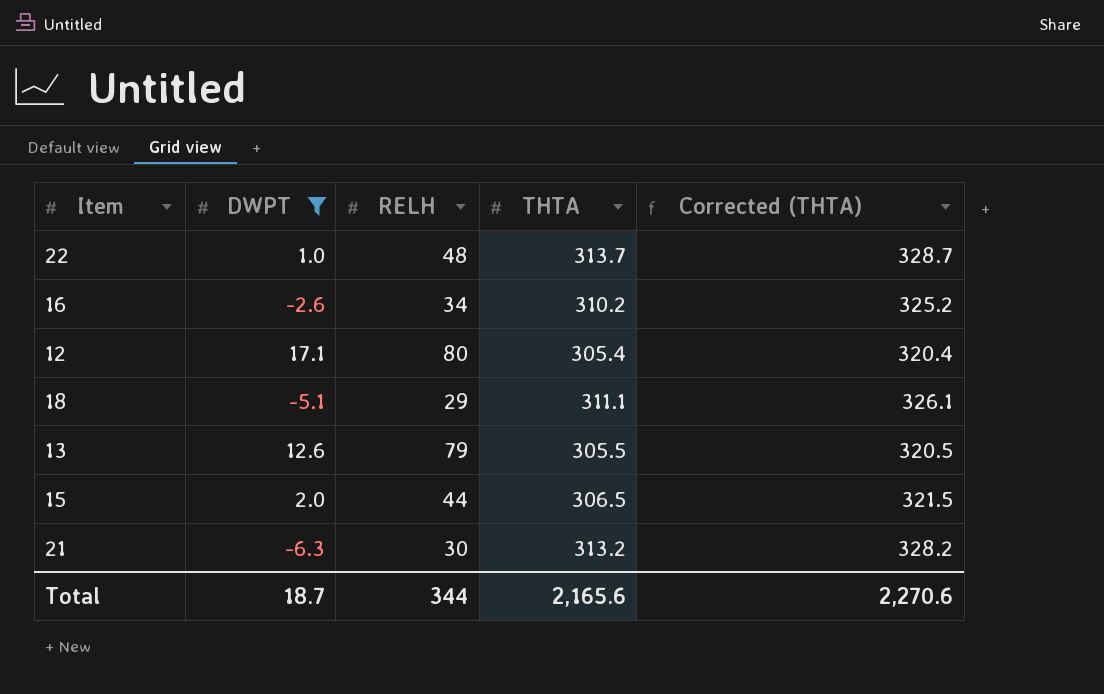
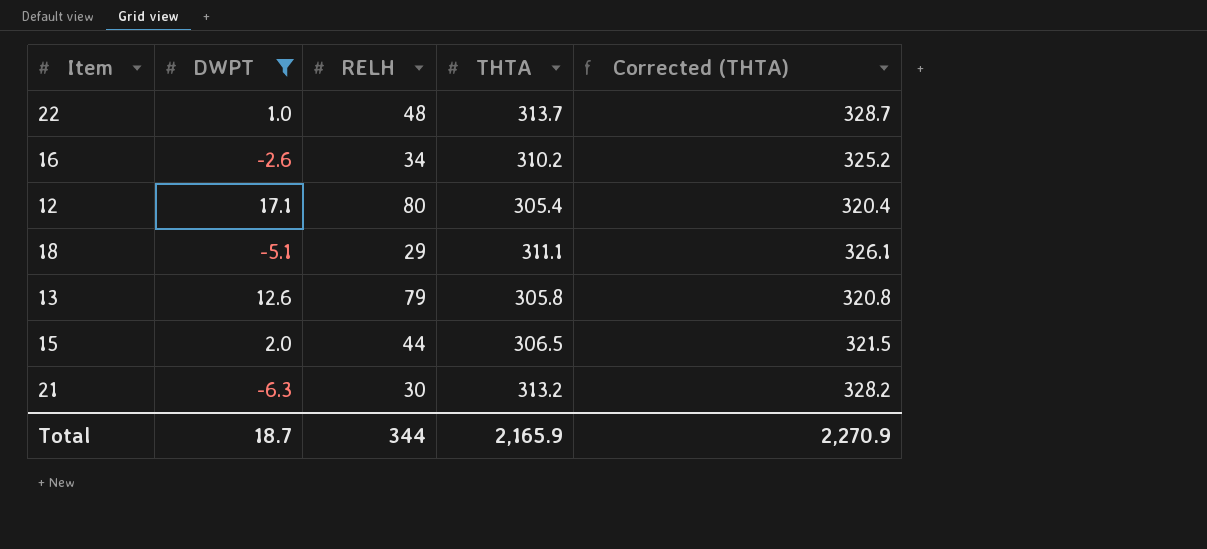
13 | THTA: 305.5 -> 305.8
13 | Corrected (THTA): 320.5 -> 320.8
Total | THTA: 2,165.6 -> 2,165.9
Total | Corrected (THTA): 2,270.6 -> 2,270.9

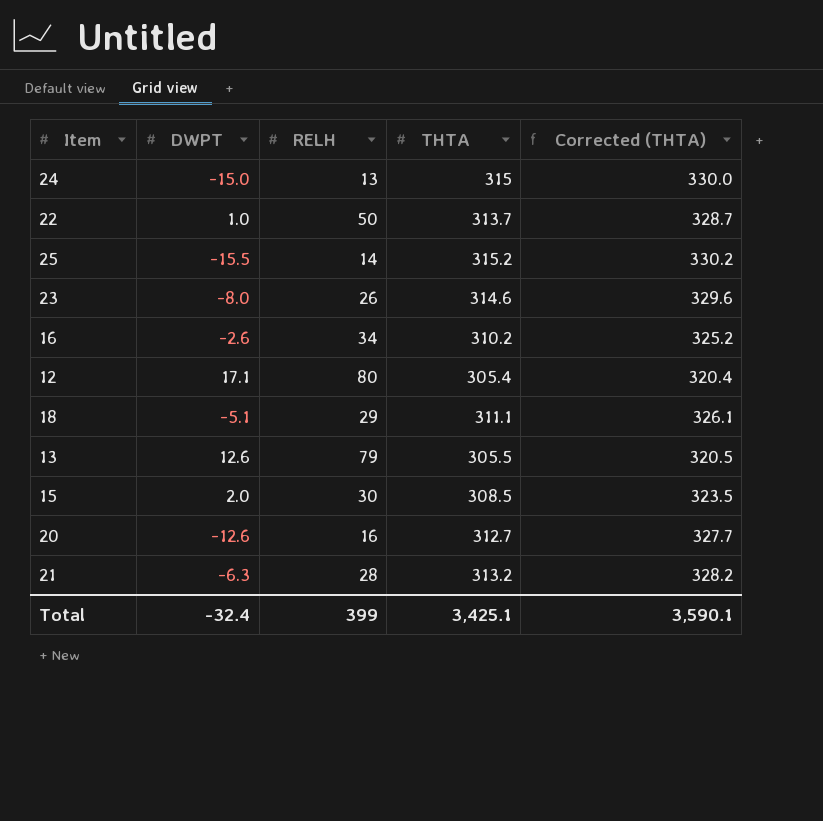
filter: DWPT >= -6.3 -> none
22 | RELH: 48 -> 50
13 | THTA: 305.8 -> 305.5
13 | Corrected (THTA): 320.8 -> 320.5
15 | RELH: 44 -> 30
15 | THTA: 306.5 -> 308.5
15 | Corrected (THTA): 321.5 -> 323.5
21 | RELH: 30 -> 28
Total | DWPT: 18.7 -> -32.4
Total | RELH: 344 -> 399
Total | THTA: 2,165.9 -> 3,425.1
Total | Corrected (THTA): 2,270.9 -> 3,590.1

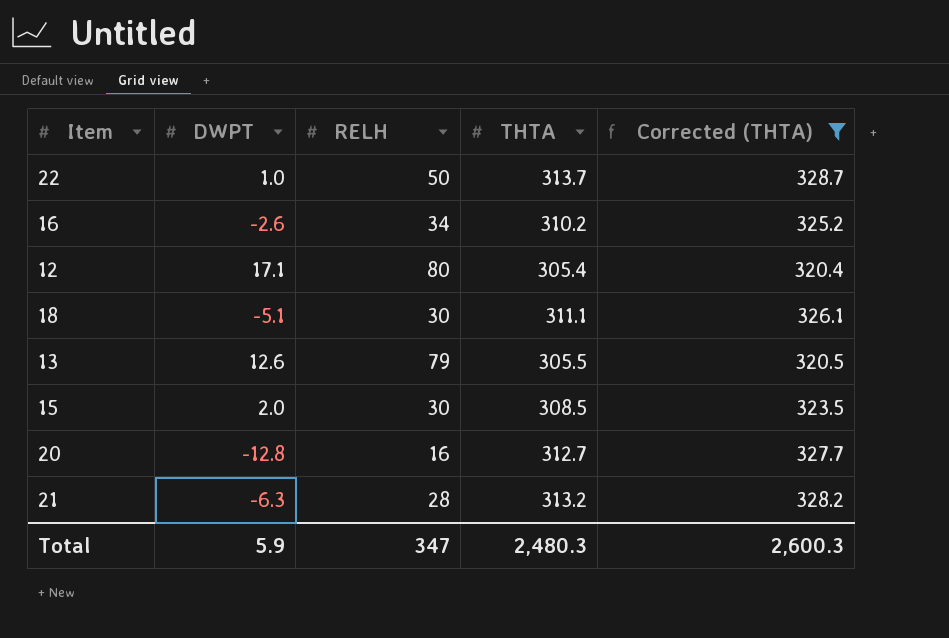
filter: none -> Corrected (THTA) <= 328.7
18 | RELH: 29 -> 30
20 | DWPT: -12.6 -> -12.8
Total | DWPT: -32.4 -> 5.9
Total | RELH: 399 -> 347
Total | THTA: 3,425.1 -> 2,480.3
Total | Corrected (THTA): 3,590.1 -> 2,600.3

